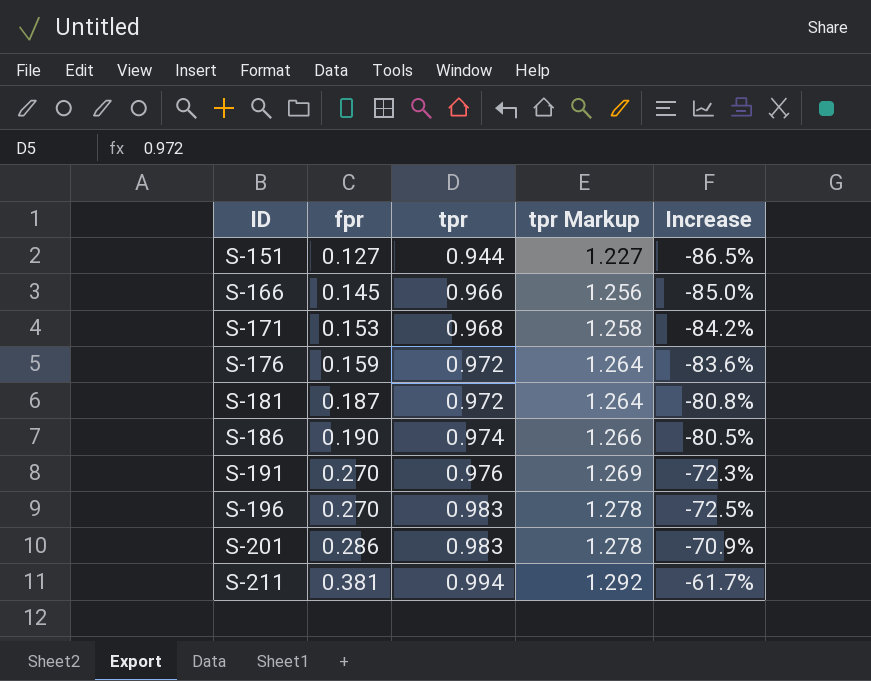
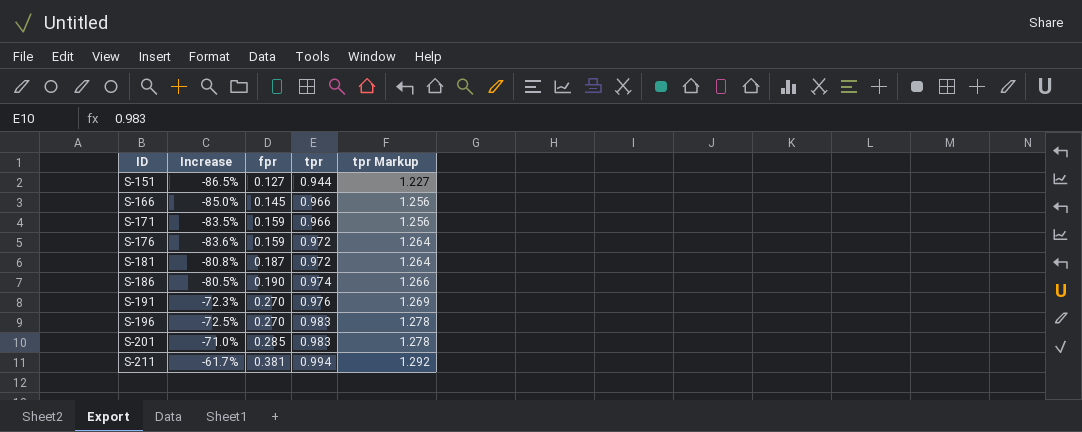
column Increase | position: 5 -> 2
S-171 | Increase: -84.2% -> -83.5%
S-171 | fpr: 0.153 -> 0.159
S-171 | tpr: 0.968 -> 0.966
S-171 | tpr Markup: 1.258 -> 1.256
S-201 | Increase: -70.9% -> -71.0%
S-201 | fpr: 0.286 -> 0.285

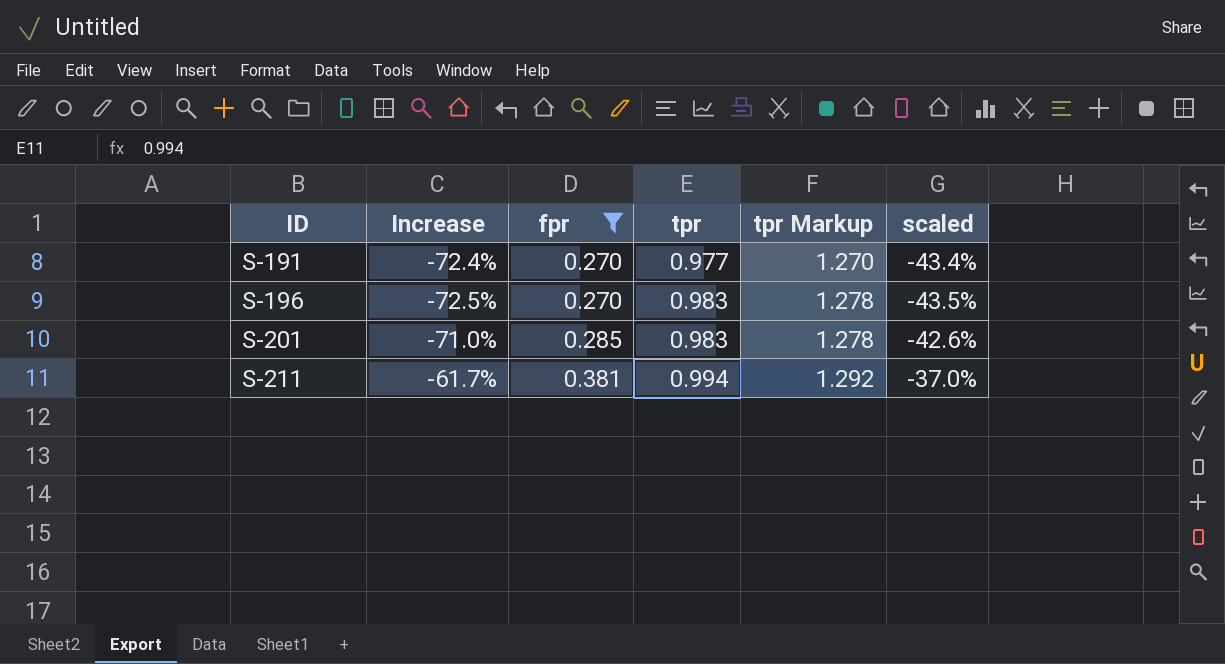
filter: none -> fpr >= 0.270
column scaled | formula: none -> [Increase] * 0.6
S-191 | Increase: -72.3% -> -72.4%
S-191 | tpr: 0.976 -> 0.977
S-191 | tpr Markup: 1.269 -> 1.270

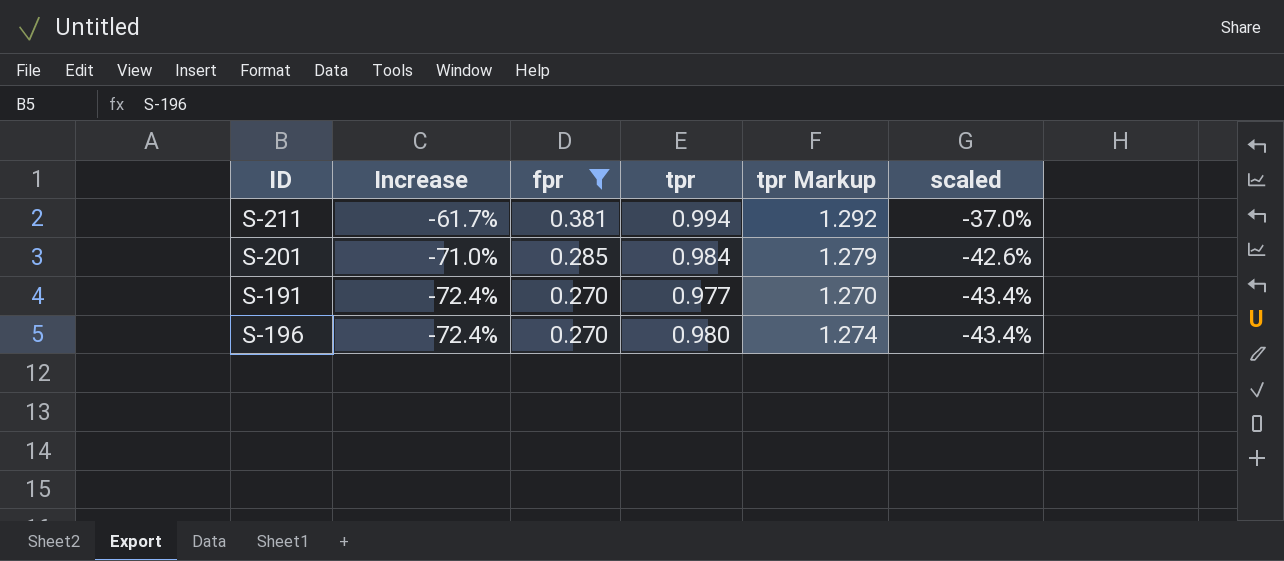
row order: ID ascending -> Increase descending
S-201 | tpr: 0.983 -> 0.984
S-201 | tpr Markup: 1.278 -> 1.279
S-196 | Increase: -72.5% -> -72.4%
S-196 | tpr: 0.983 -> 0.980
S-196 | tpr Markup: 1.278 -> 1.274
S-196 | scaled: -43.5% -> -43.4%

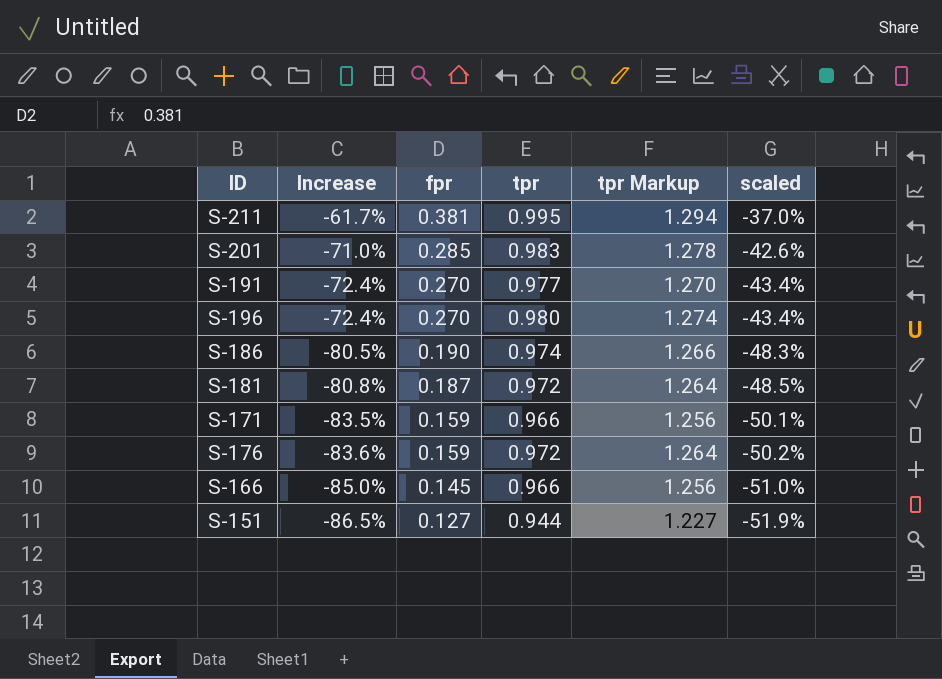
filter: fpr >= 0.270 -> none
S-211 | tpr: 0.994 -> 0.995
S-211 | tpr Markup: 1.292 -> 1.294
S-201 | tpr: 0.984 -> 0.983
S-201 | tpr Markup: 1.279 -> 1.278

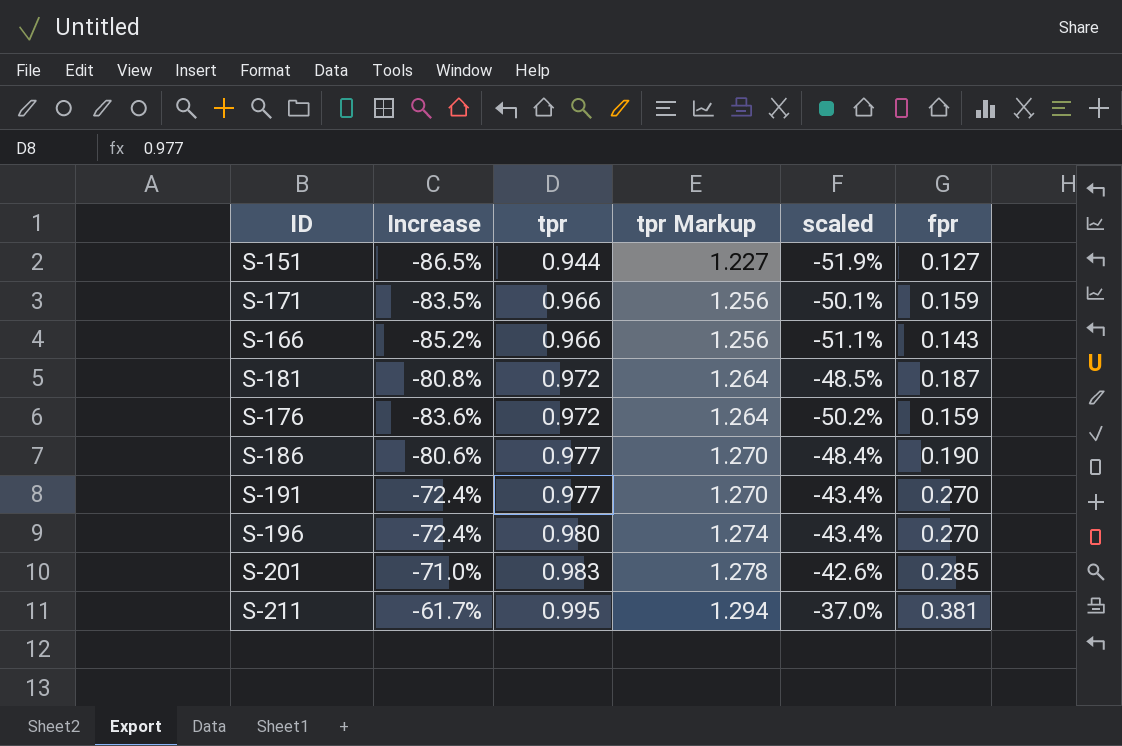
row order: Increase descending -> tpr ascending
column fpr | position: 3 -> 6
S-166 | Increase: -85.0% -> -85.2%
S-166 | scaled: -51.0% -> -51.1%
S-166 | fpr: 0.145 -> 0.143
S-186 | Increase: -80.5% -> -80.6%
S-186 | tpr: 0.974 -> 0.977
S-186 | tpr Markup: 1.266 -> 1.270
S-186 | scaled: -48.3% -> -48.4%

